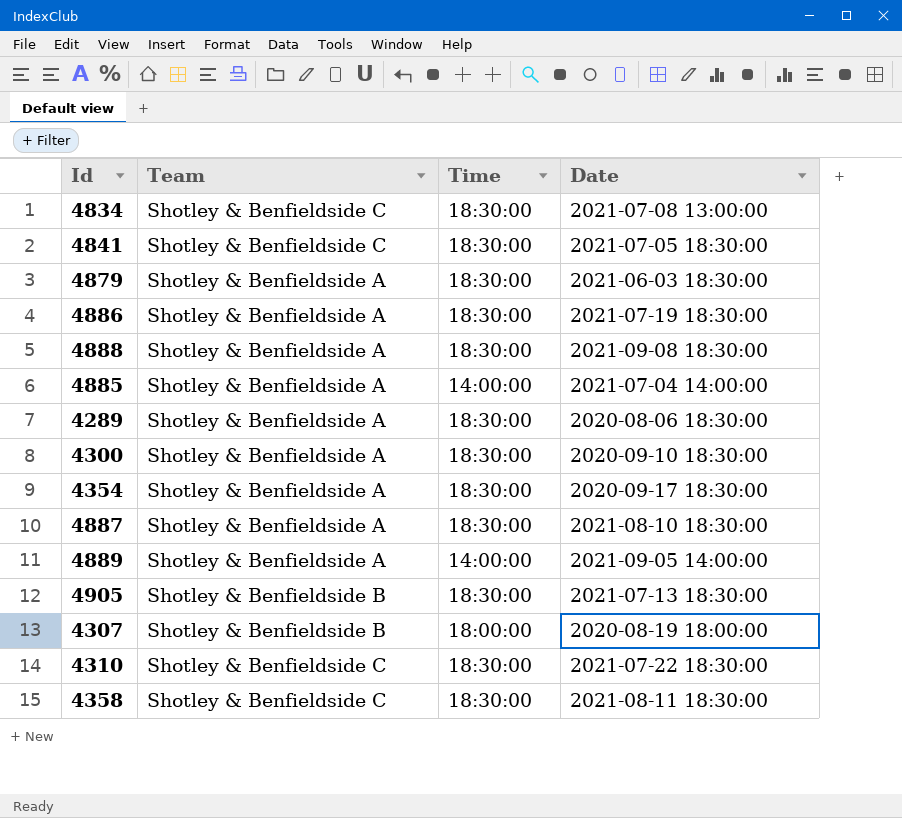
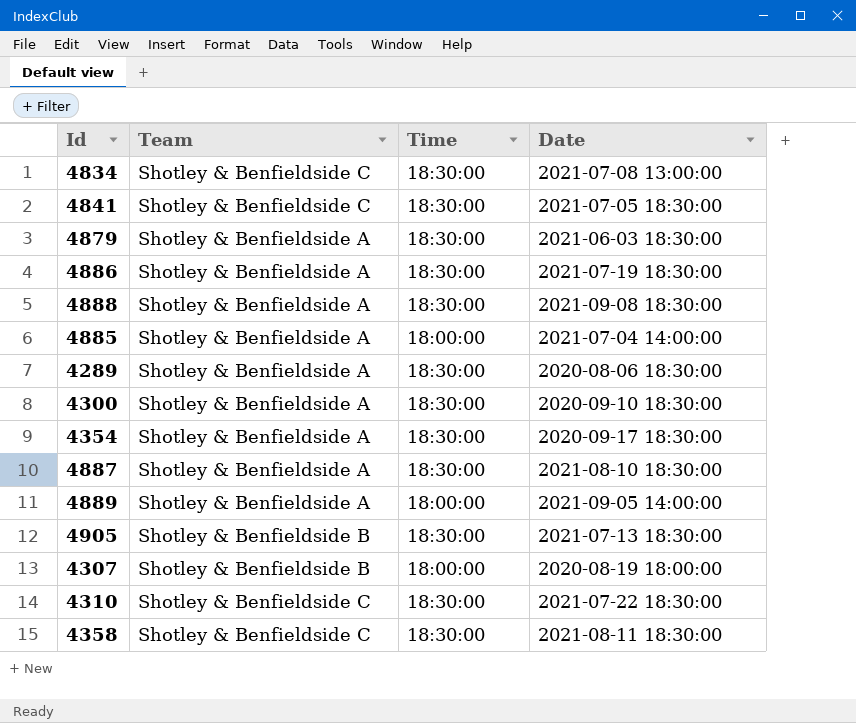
4885 | Time: 14:00:00 -> 18:00:00
4889 | Time: 14:00:00 -> 18:00:00

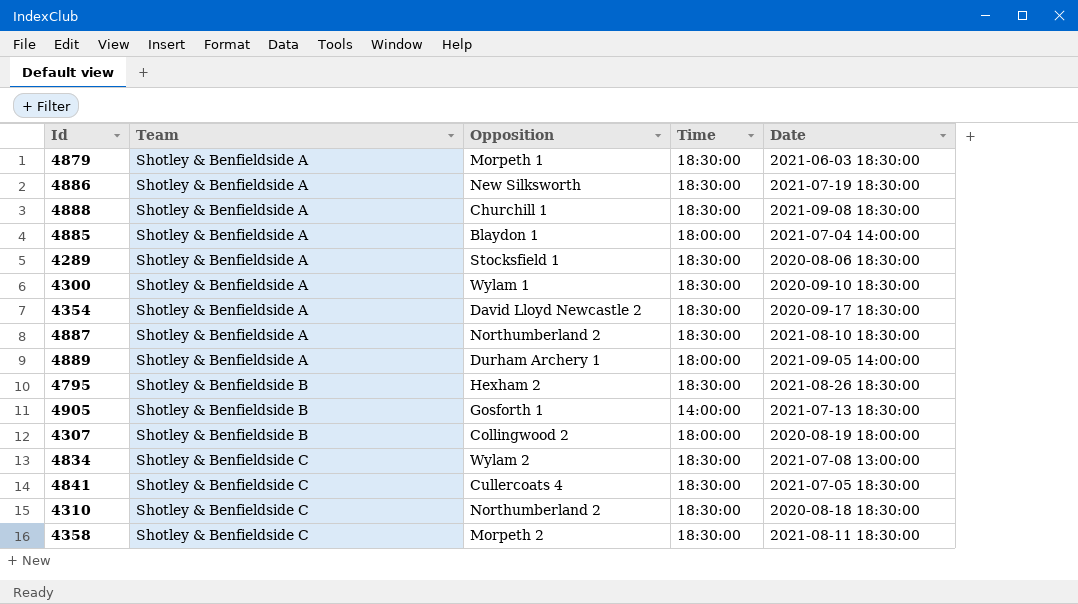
row order: none -> Team ascending
column Opposition | position: none -> 3
row 4795: none -> Shotley & Benfieldside B | Hexham 2 | 18:30:00 | 2021-08-26 18:30:00
4905 | Time: 18:30:00 -> 14:00:00
4310 | Date: 2021-07-22 18:30:00 -> 2020-08-18 18:30:00

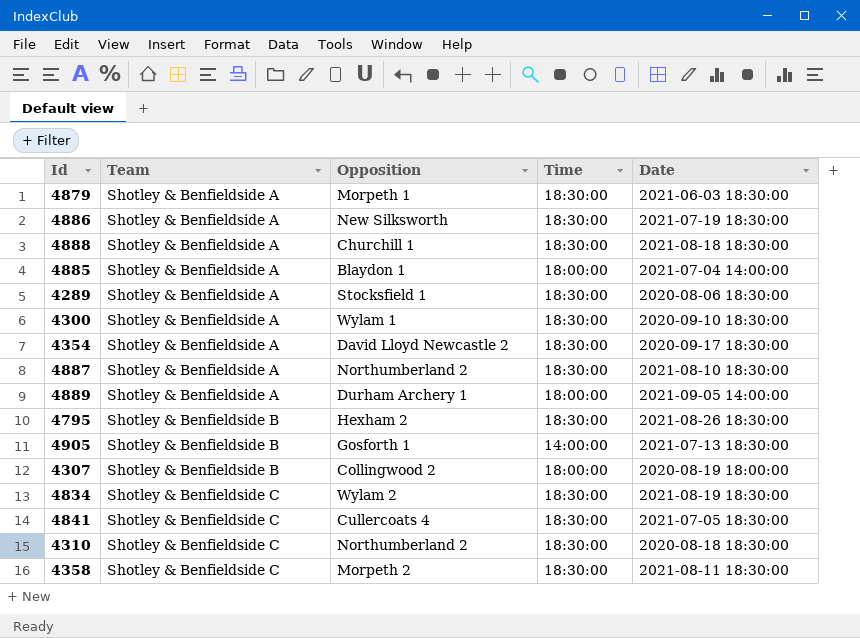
4888 | Date: 2021-09-08 18:30:00 -> 2021-08-18 18:30:00
4834 | Date: 2021-07-08 13:00:00 -> 2021-08-19 18:30:00

